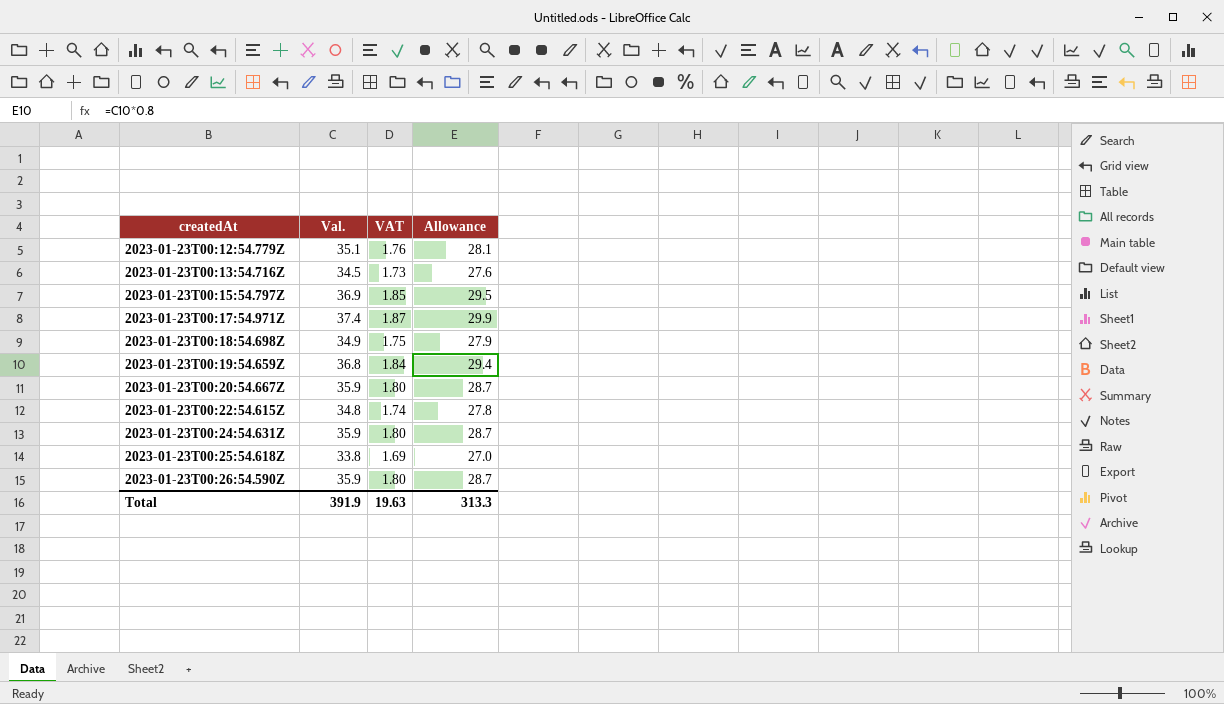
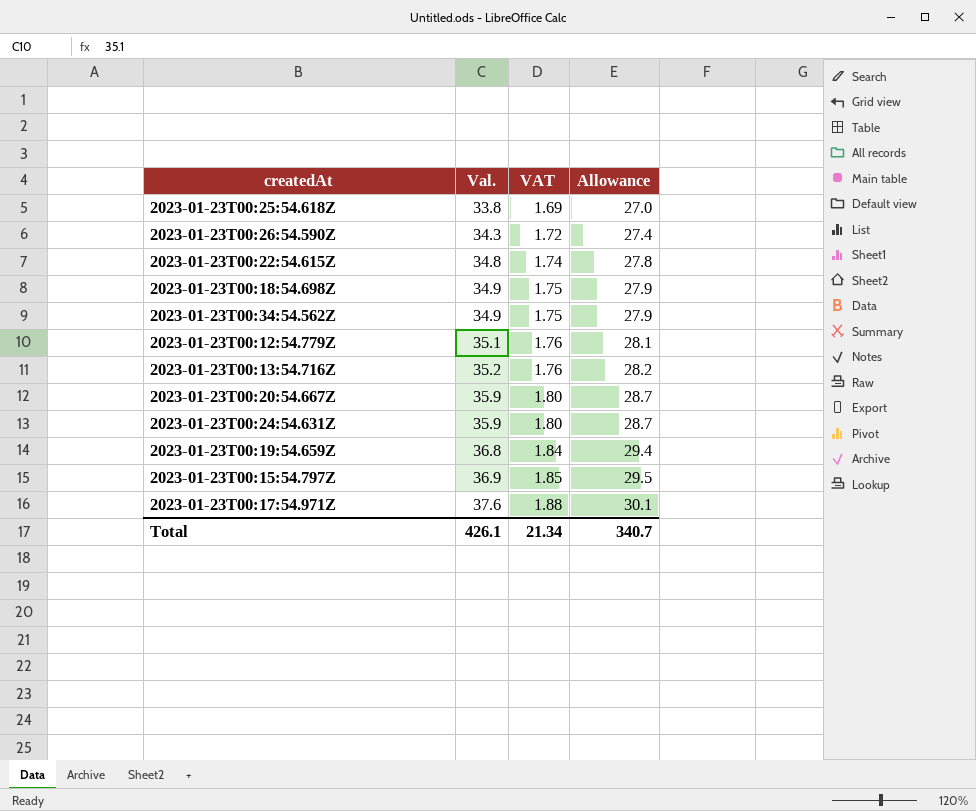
row order: createdAt ascending -> Val. ascending
2023-01-23T00:26:54.590Z | Val.: 35.9 -> 34.3
2023-01-23T00:26:54.590Z | VAT: 1.80 -> 1.72
2023-01-23T00:26:54.590Z | Allowance: 28.7 -> 27.4
row 2023-01-23T00:34:54.562Z: none -> 34.9 | 1.75 | 27.9
2023-01-23T00:13:54.716Z | Val.: 34.5 -> 35.2
2023-01-23T00:13:54.716Z | VAT: 1.73 -> 1.76
2023-01-23T00:13:54.716Z | Allowance: 27.6 -> 28.2
2023-01-23T00:17:54.971Z | Val.: 37.4 -> 37.6
2023-01-23T00:17:54.971Z | VAT: 1.87 -> 1.88
2023-01-23T00:17:54.971Z | Allowance: 29.9 -> 30.1
Total | Val.: 391.9 -> 426.1
Total | VAT: 19.63 -> 21.34
Total | Allowance: 313.3 -> 340.7

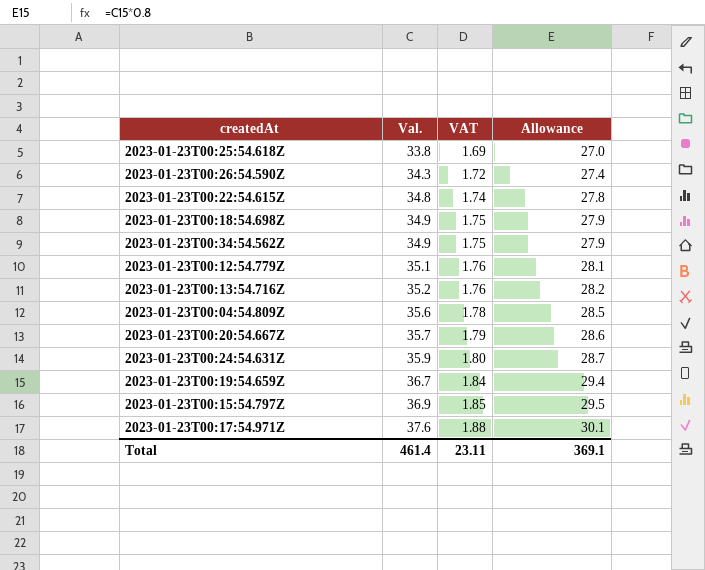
row 2023-01-23T00:04:54.809Z: none -> 35.6 | 1.78 | 28.5
2023-01-23T00:20:54.667Z | Val.: 35.9 -> 35.7
2023-01-23T00:20:54.667Z | VAT: 1.80 -> 1.79
2023-01-23T00:20:54.667Z | Allowance: 28.7 -> 28.6
2023-01-23T00:19:54.659Z | Val.: 36.8 -> 36.7
Total | Val.: 426.1 -> 461.4
Total | VAT: 21.34 -> 23.11
Total | Allowance: 340.7 -> 369.1

